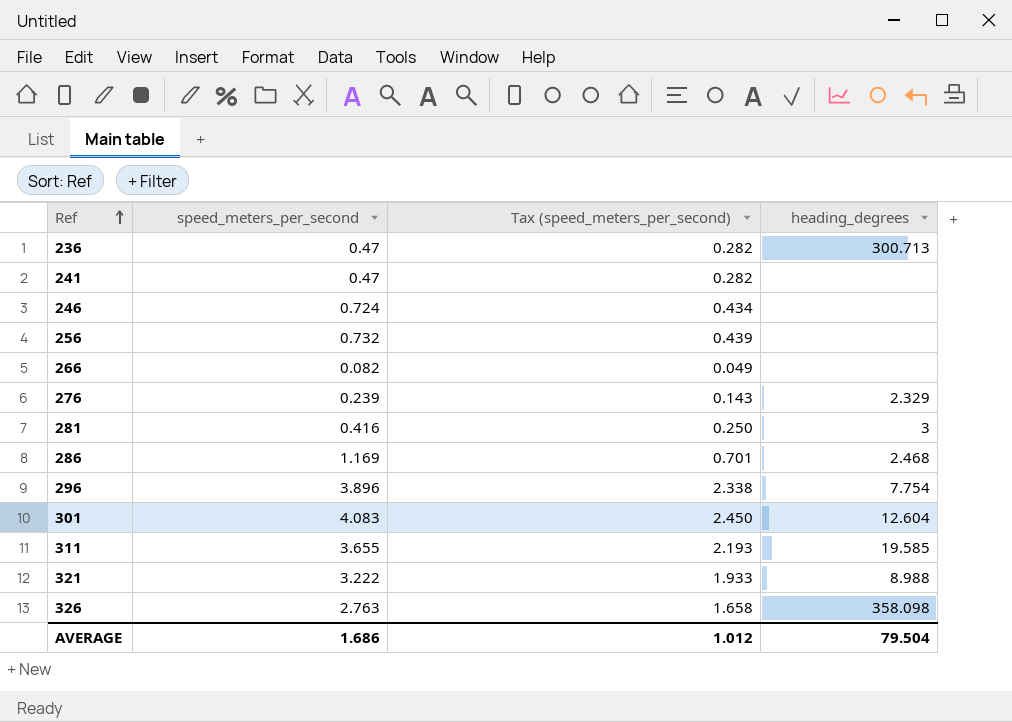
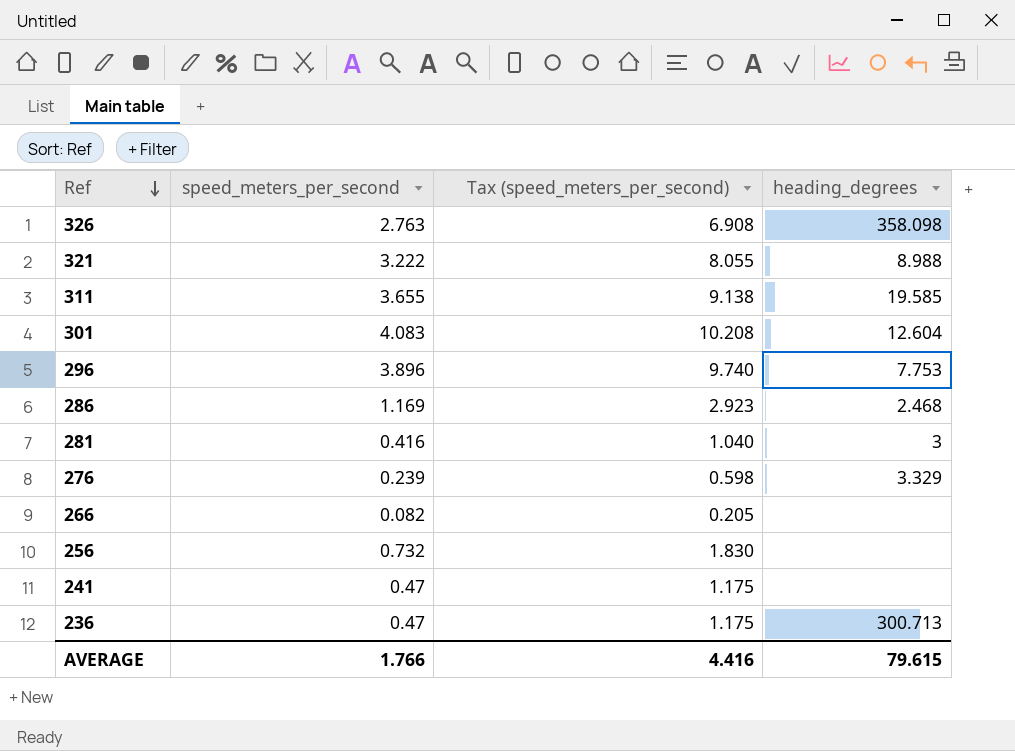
row order: Ref ascending -> Ref descending
column Tax (speed_meters_per_second) | formula: [speed_meters_per_second] * 0.6 -> [speed_meters_per_second] * 2.5
row 246: 0.724 | 0.434 | none -> none
296 | heading_degrees: 7.754 -> 7.753
276 | heading_degrees: 2.329 -> 3.329
AVERAGE | speed_meters_per_second: 1.686 -> 1.766
AVERAGE | Tax (speed_meters_per_second): 1.012 -> 4.416
AVERAGE | heading_degrees: 79.504 -> 79.615

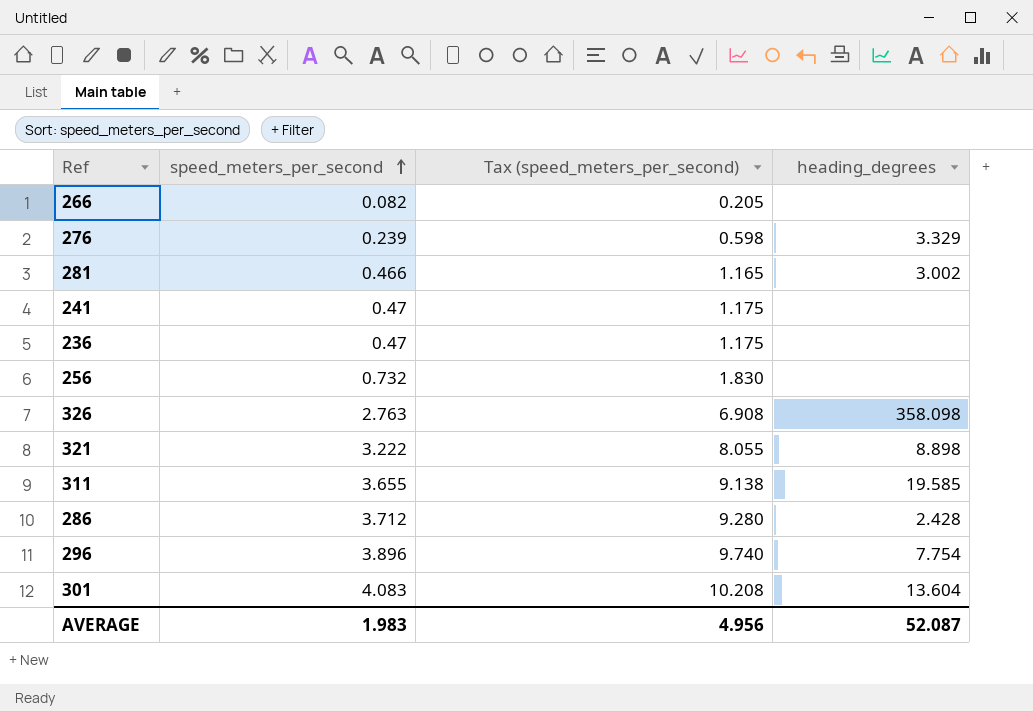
row order: Ref descending -> speed_meters_per_second ascending
281 | speed_meters_per_second: 0.416 -> 0.466
281 | Tax (speed_meters_per_second): 1.040 -> 1.165
281 | heading_degrees: 3 -> 3.002
236 | heading_degrees: 300.713 -> none
321 | heading_degrees: 8.988 -> 8.898
286 | speed_meters_per_second: 1.169 -> 3.712
286 | Tax (speed_meters_per_second): 2.923 -> 9.280
286 | heading_degrees: 2.468 -> 2.428
296 | heading_degrees: 7.753 -> 7.754
301 | heading_degrees: 12.604 -> 13.604
AVERAGE | speed_meters_per_second: 1.766 -> 1.983
AVERAGE | Tax (speed_meters_per_second): 4.416 -> 4.956
AVERAGE | heading_degrees: 79.615 -> 52.087

